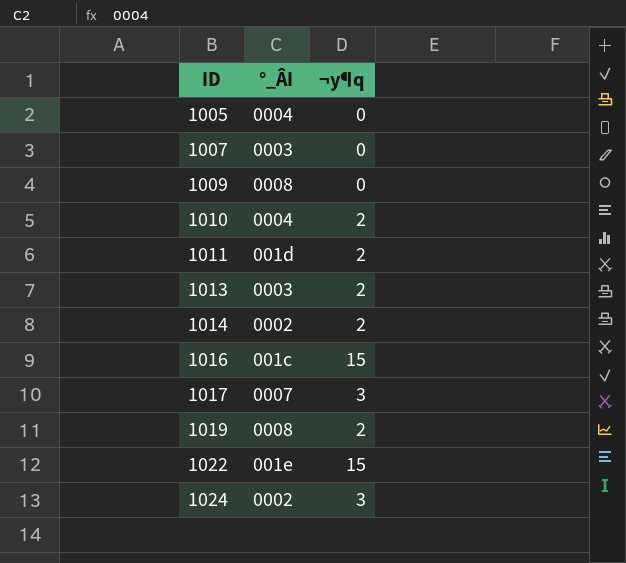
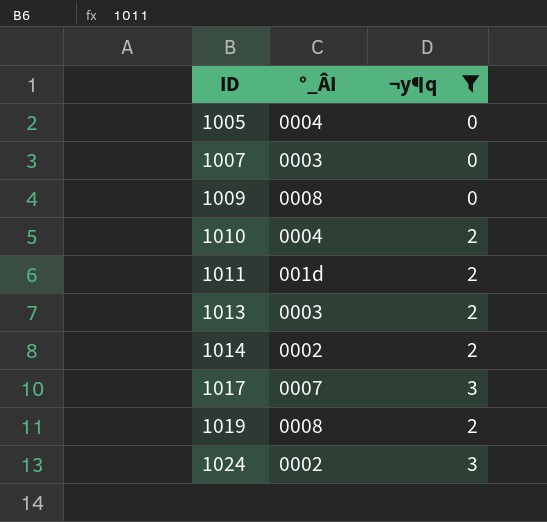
filter: none -> ¬y¶q != 15

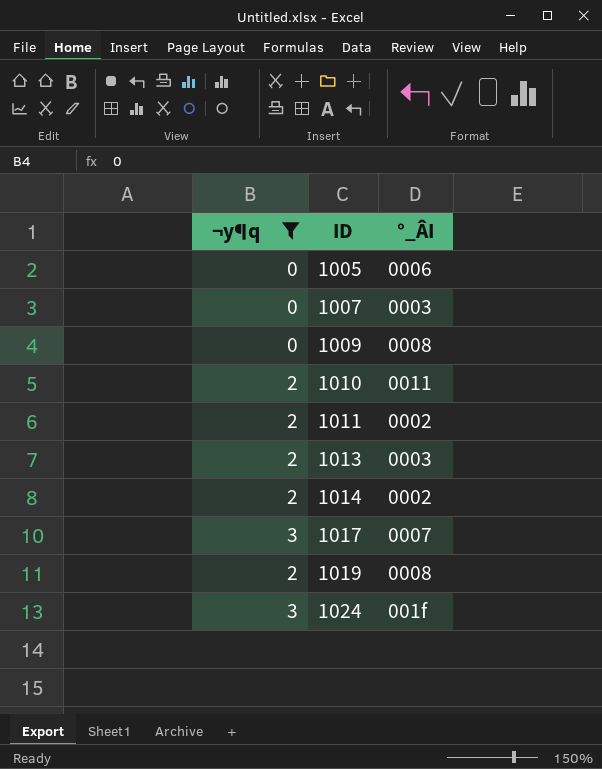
column ¬y¶q | position: 3 -> 1
1005 | °_ÂI: 0004 -> 0006
1010 | °_ÂI: 0004 -> 0011
1011 | °_ÂI: 001d -> 0002
1024 | °_ÂI: 0002 -> 001f

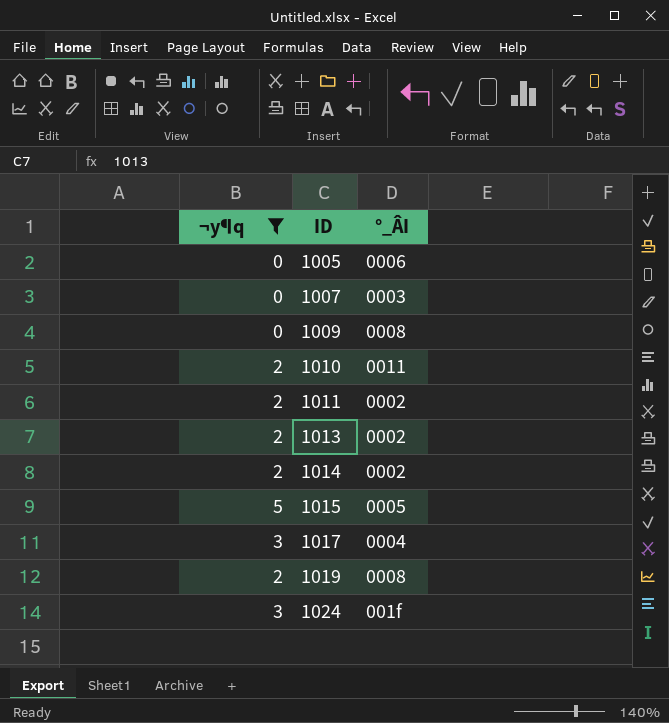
1013 | °_ÂI: 0003 -> 0002
row 1015: none -> 5 | 0005
1017 | °_ÂI: 0007 -> 0004

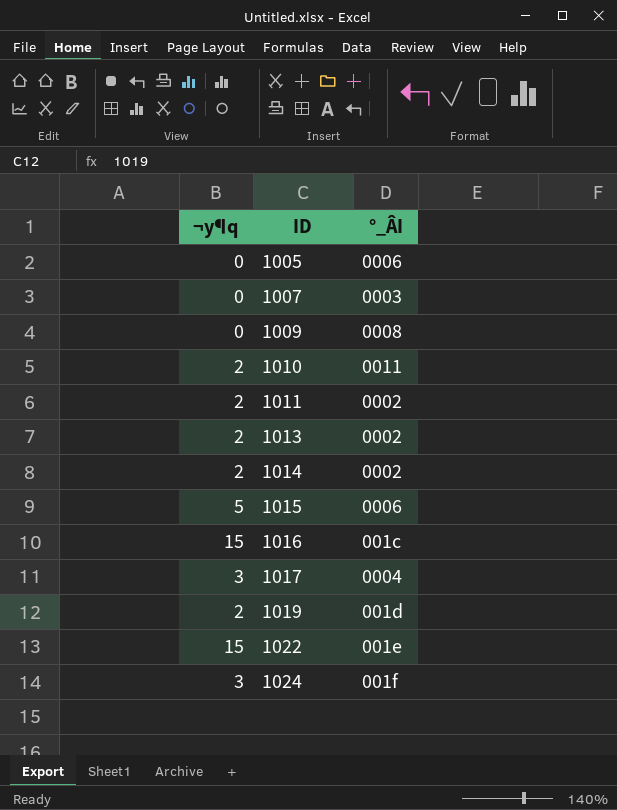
filter: ¬y¶q != 15 -> none
1015 | °_ÂI: 0005 -> 0006
1019 | °_ÂI: 0008 -> 001d

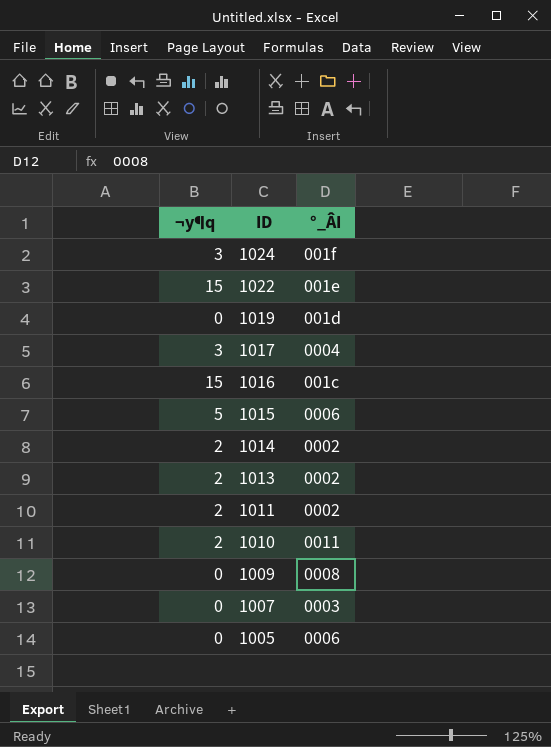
row order: ID ascending -> ID descending
1019 | ¬y¶q: 2 -> 0

